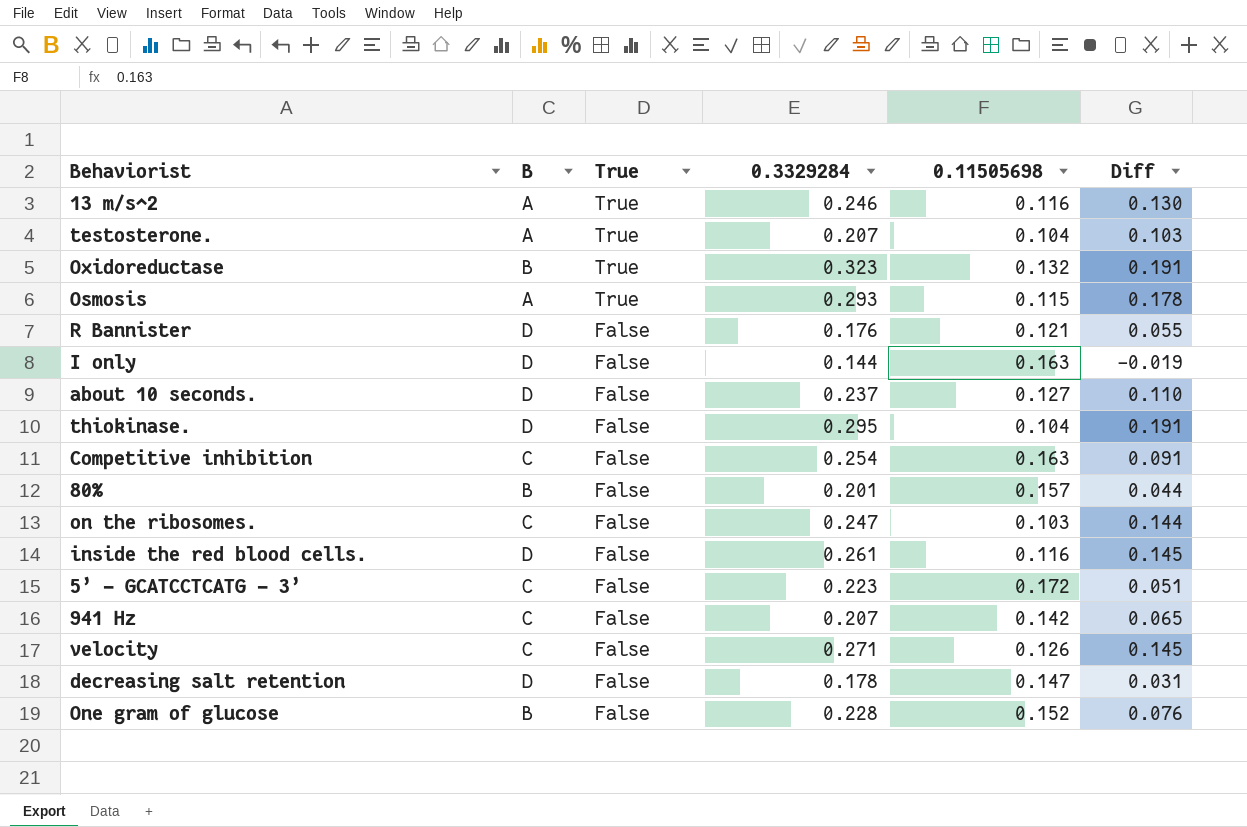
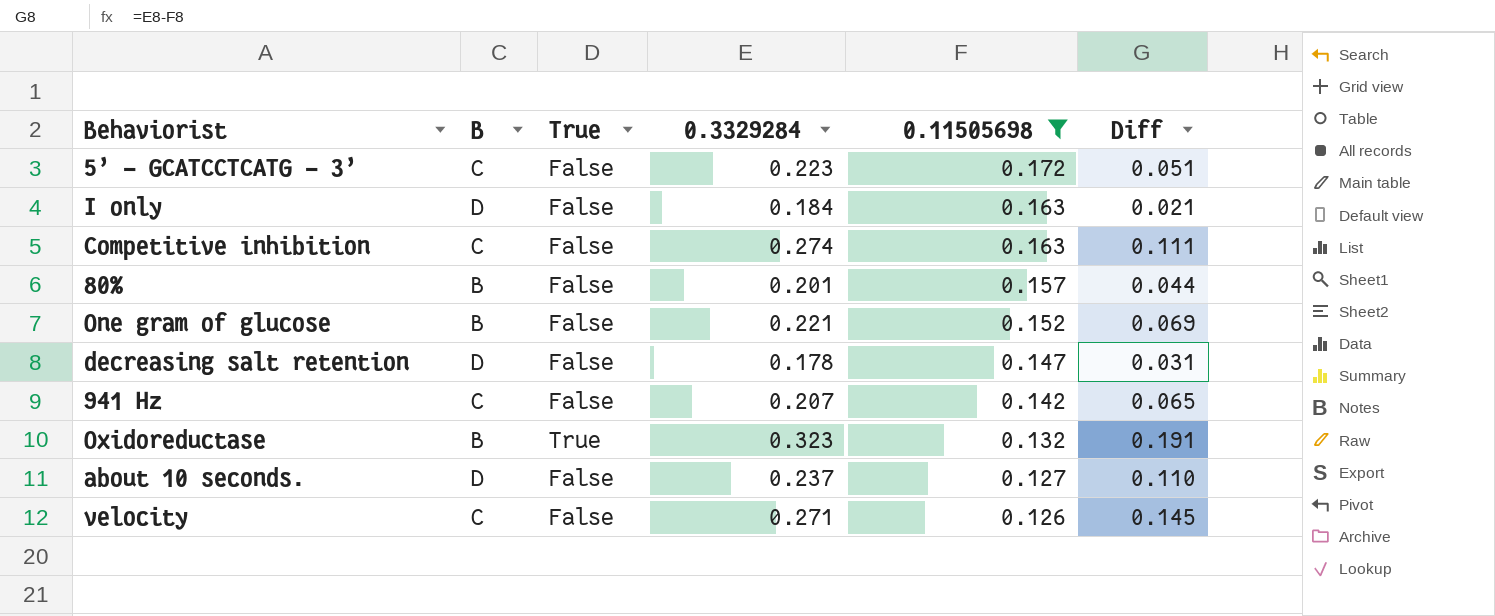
filter: none -> 0.11505698 >= 0.126
row order: True descending -> 0.11505698 descending
I only | 0.3329284: 0.144 -> 0.184
I only | Diff: -0.019 -> 0.021
Competitive inhibition | 0.3329284: 0.254 -> 0.274
Competitive inhibition | Diff: 0.091 -> 0.111
One gram of glucose | 0.3329284: 0.228 -> 0.221
One gram of glucose | Diff: 0.076 -> 0.069

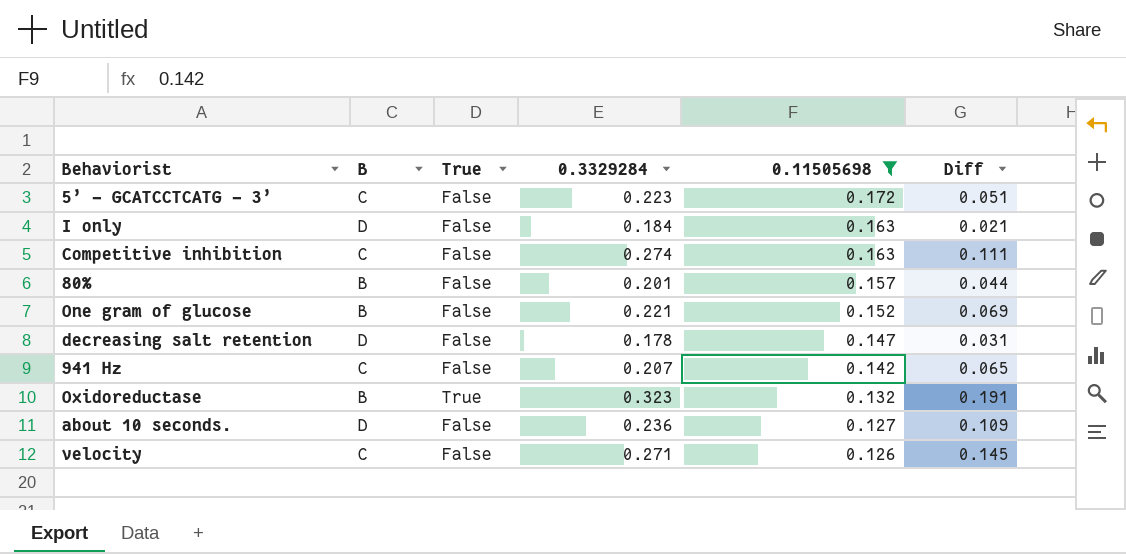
about 10 seconds. | 0.3329284: 0.237 -> 0.236
about 10 seconds. | Diff: 0.110 -> 0.109

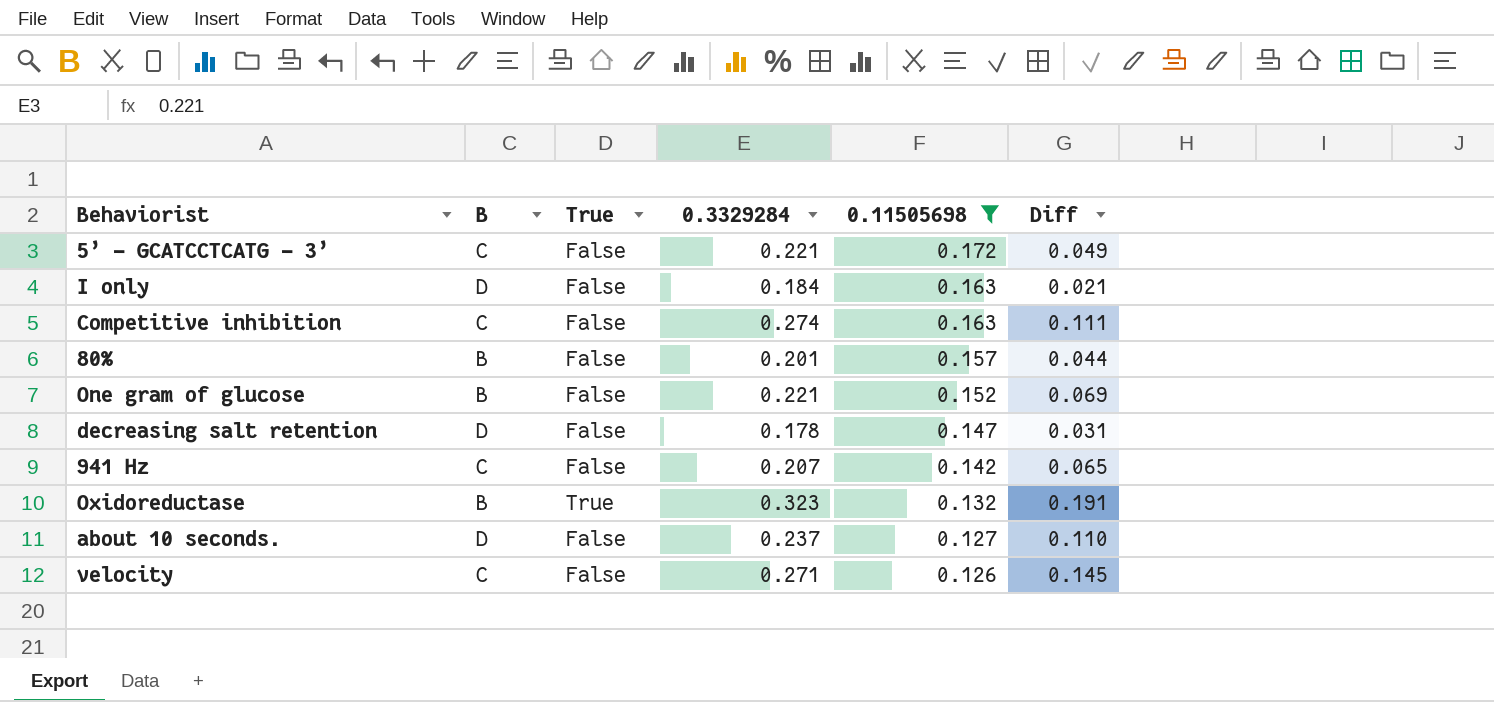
5’ – GCATCCTCATG – 3’ | 0.3329284: 0.223 -> 0.221
5’ – GCATCCTCATG – 3’ | Diff: 0.051 -> 0.049
about 10 seconds. | 0.3329284: 0.236 -> 0.237
about 10 seconds. | Diff: 0.109 -> 0.110

